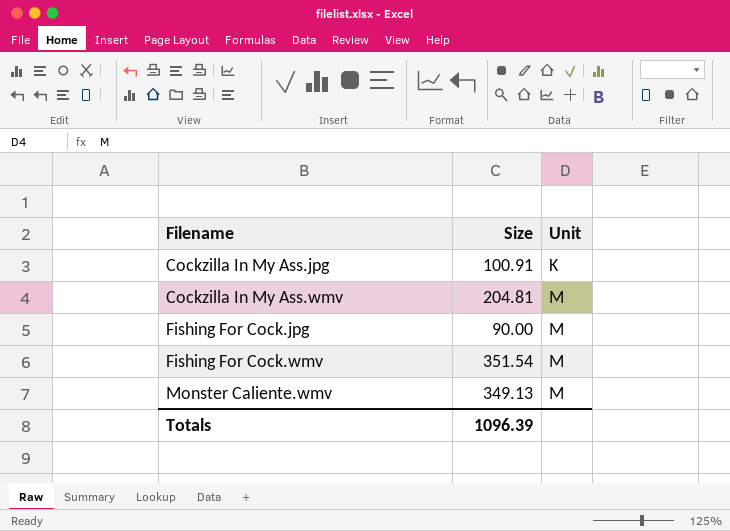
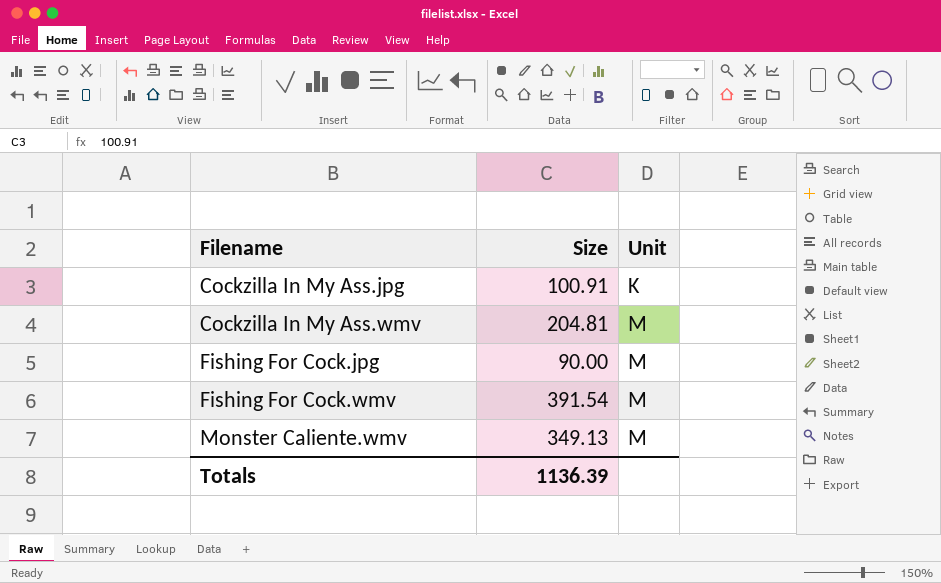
Fishing For Cock.wmv | Size: 351.54 -> 391.54
Totals | Size: 1096.39 -> 1136.39

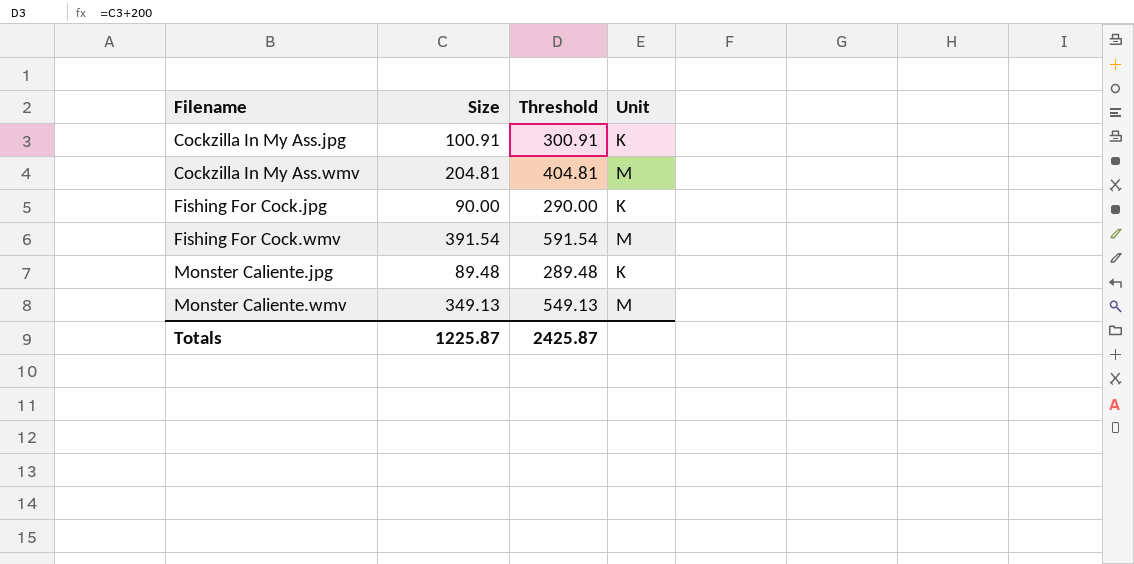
column Threshold | formula: none -> [Size] + 200
Fishing For Cock.jpg | Unit: M -> K
row Monster Caliente.jpg: none -> 89.48 | 289.48 | K
Totals | Size: 1136.39 -> 1225.87

